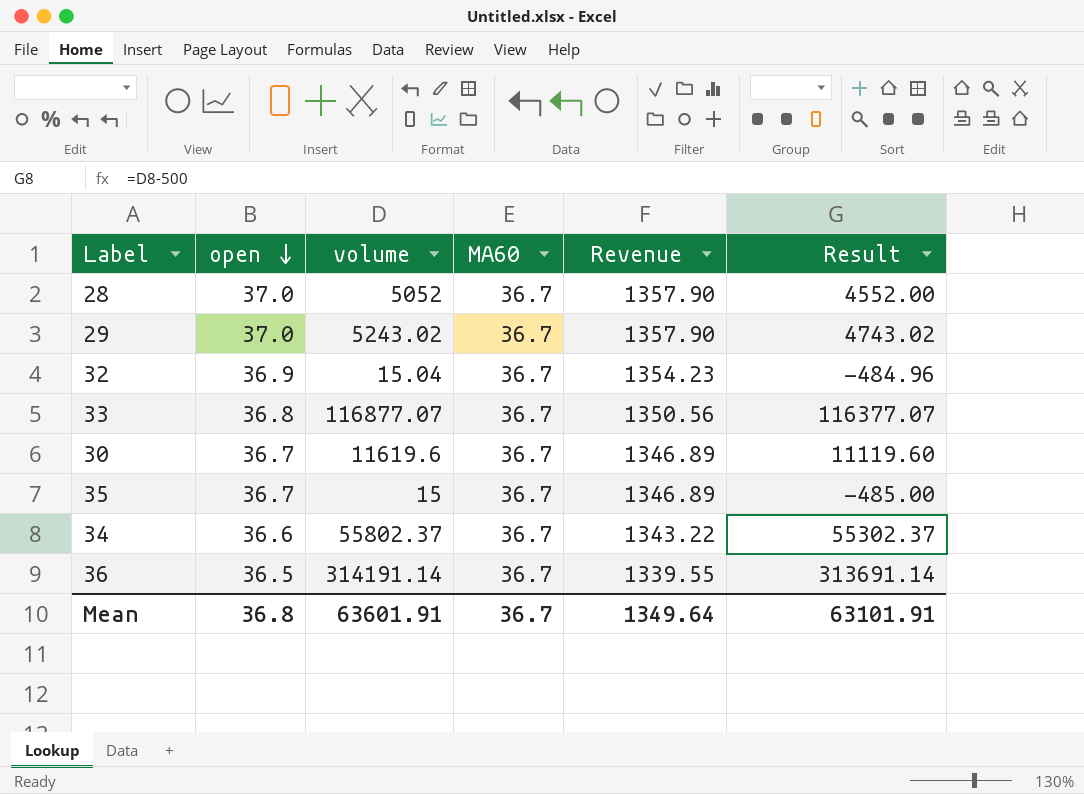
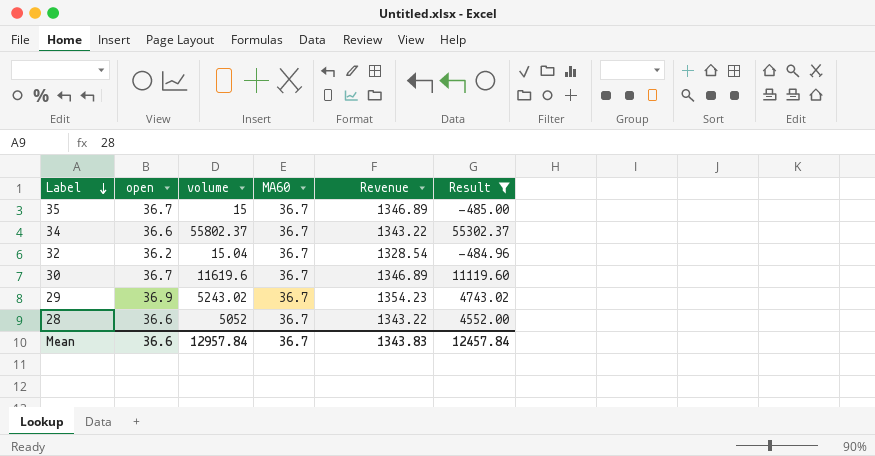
filter: none -> Result <= 55302.37
row order: open descending -> Label descending
32 | open: 36.9 -> 36.2
32 | Revenue: 1354.23 -> 1328.54
29 | open: 37.0 -> 36.9
29 | Revenue: 1357.90 -> 1354.23
28 | open: 37.0 -> 36.6
28 | Revenue: 1357.90 -> 1343.22
Mean | open: 36.8 -> 36.6
Mean | volume: 63601.91 -> 12957.84
Mean | Revenue: 1349.64 -> 1343.83
Mean | Result: 63101.91 -> 12457.84

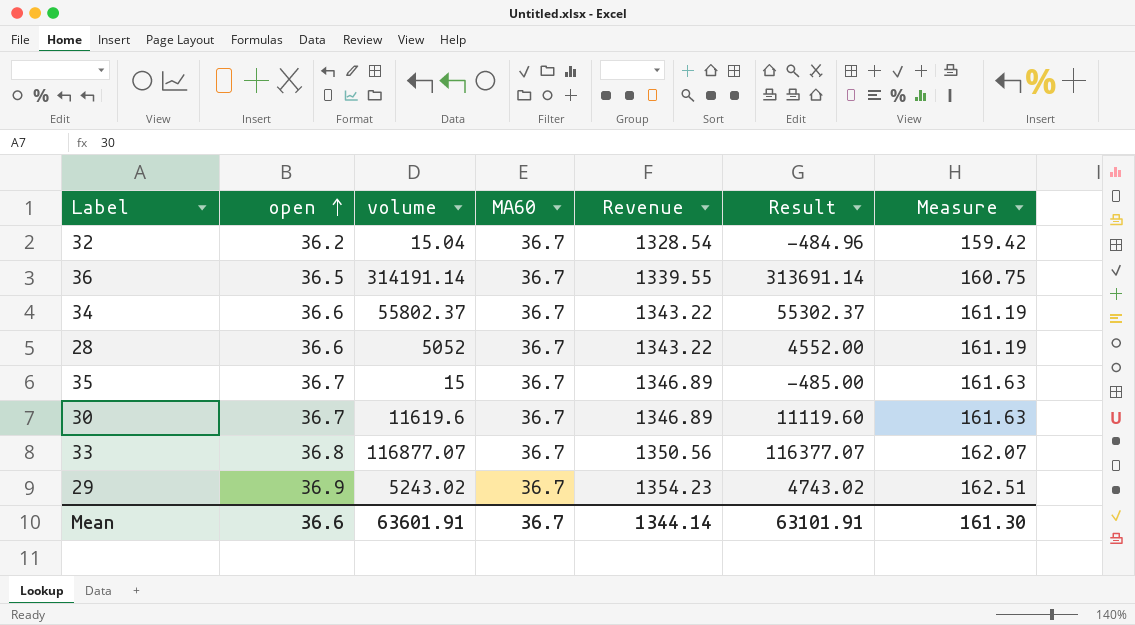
filter: Result <= 55302.37 -> none
row order: Label descending -> open ascending
column Measure | formula: none -> [Revenue] * 0.12
Mean | volume: 12957.84 -> 63601.91
Mean | Revenue: 1343.83 -> 1344.14
Mean | Result: 12457.84 -> 63101.91

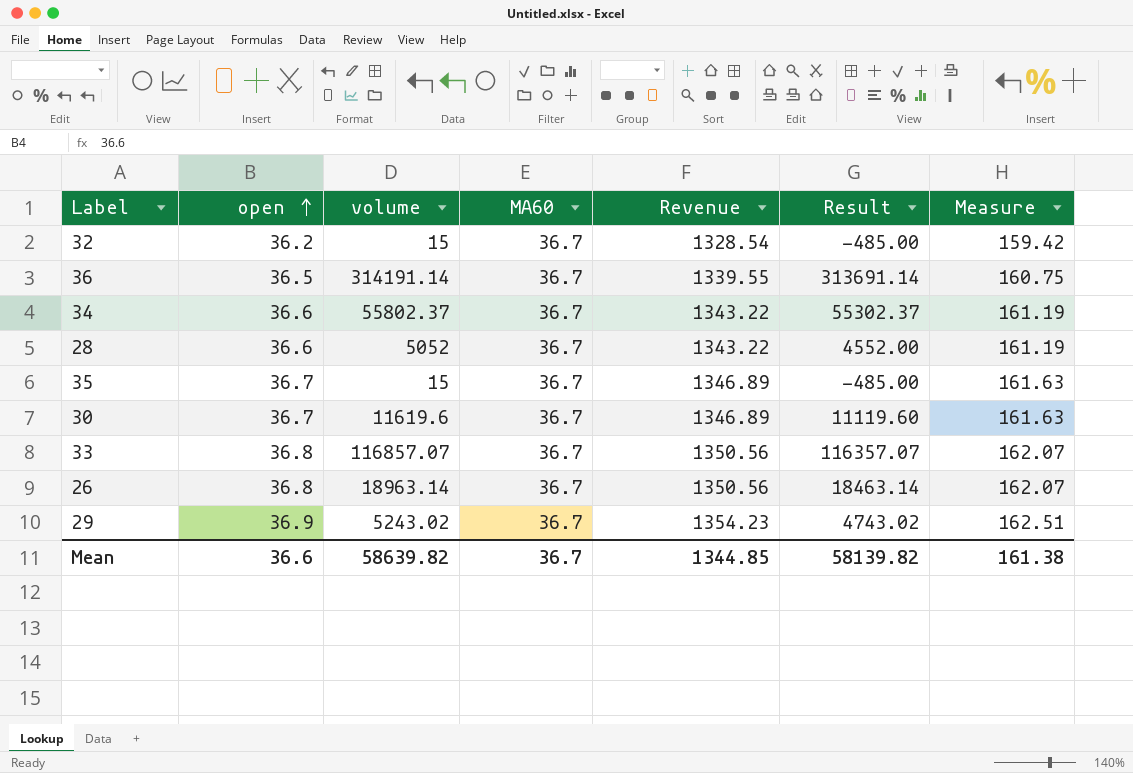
32 | volume: 15.04 -> 15
32 | Result: -484.96 -> -485.00
33 | volume: 116877.07 -> 116857.07
33 | Result: 116377.07 -> 116357.07
row 26: none -> 36.8 | 18963.14 | 36.7 | 1350.56 | 18463.14 | 162.07
Mean | volume: 63601.91 -> 58639.82
Mean | Revenue: 1344.14 -> 1344.85
Mean | Result: 63101.91 -> 58139.82
Mean | Measure: 161.30 -> 161.38

